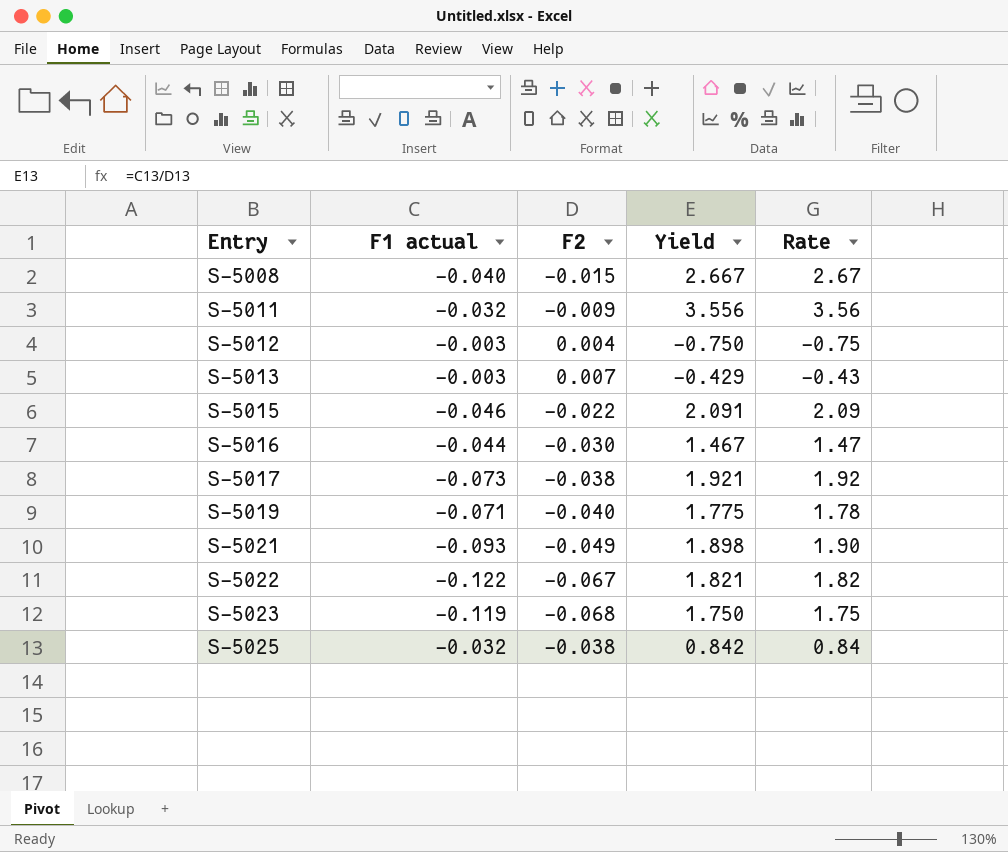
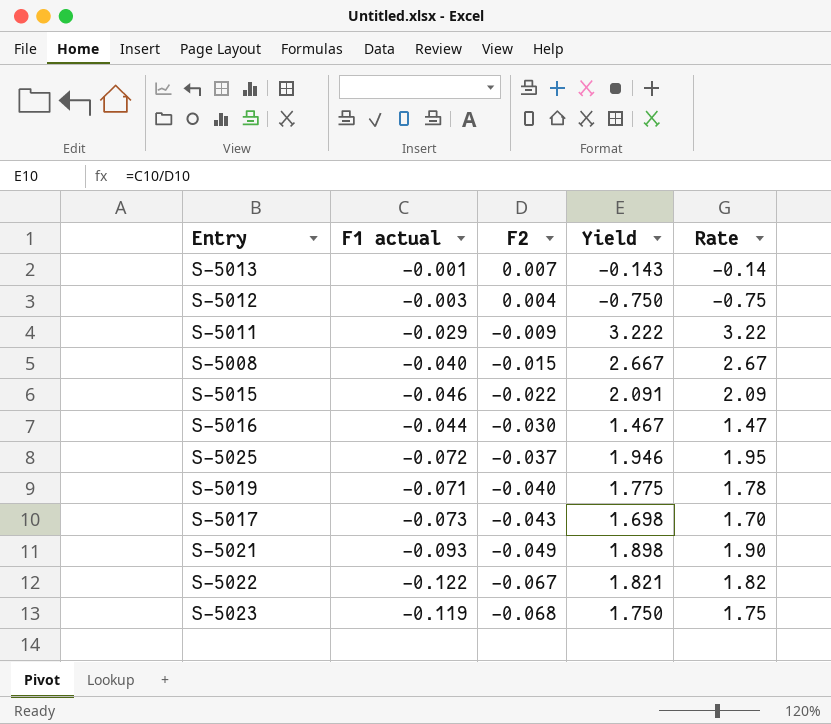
row order: Entry ascending -> F2 descending
S-5013 | F1 actual: -0.003 -> -0.001
S-5013 | Yield: -0.429 -> -0.143
S-5013 | Rate: -0.43 -> -0.14
S-5011 | F1 actual: -0.032 -> -0.029
S-5011 | Yield: 3.556 -> 3.222
S-5011 | Rate: 3.56 -> 3.22
S-5025 | F1 actual: -0.032 -> -0.072
S-5025 | F2: -0.038 -> -0.037
S-5025 | Yield: 0.842 -> 1.946
S-5025 | Rate: 0.84 -> 1.95
S-5017 | F2: -0.038 -> -0.043
S-5017 | Yield: 1.921 -> 1.698
S-5017 | Rate: 1.92 -> 1.70

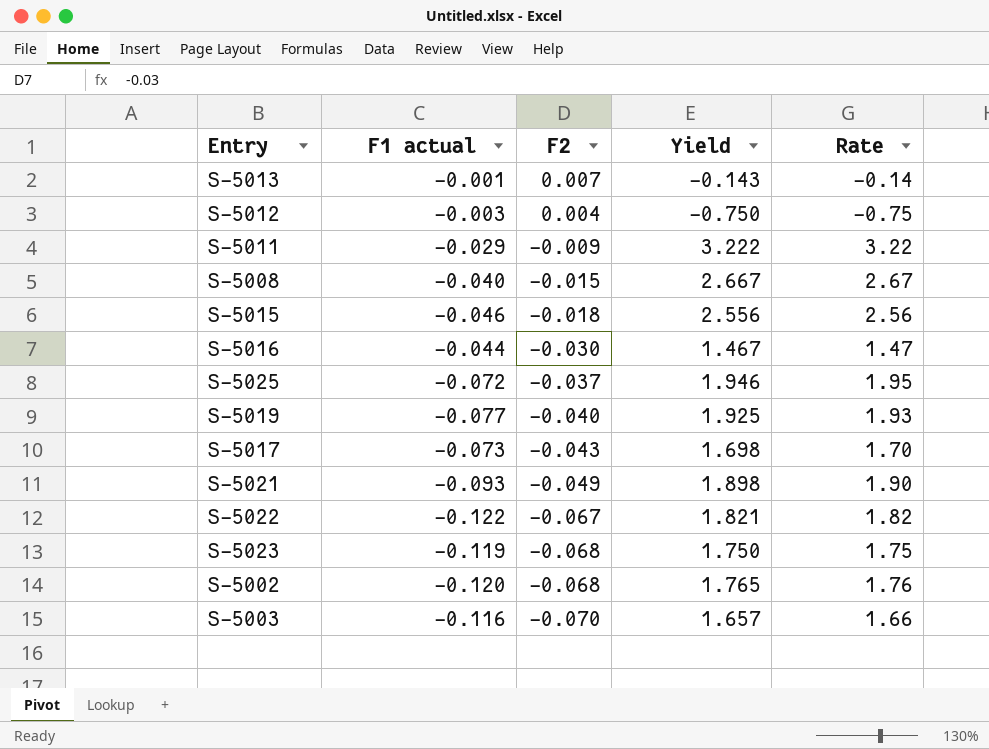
S-5015 | F2: -0.022 -> -0.018
S-5015 | Yield: 2.091 -> 2.556
S-5015 | Rate: 2.09 -> 2.56
S-5019 | F1 actual: -0.071 -> -0.077
S-5019 | Yield: 1.775 -> 1.925
S-5019 | Rate: 1.78 -> 1.93
row S-5002: none -> -0.120 | -0.068 | 1.765 | 1.76
row S-5003: none -> -0.116 | -0.070 | 1.657 | 1.66

